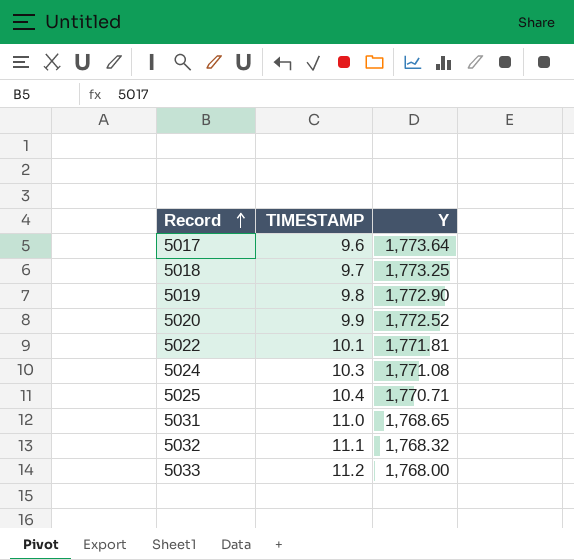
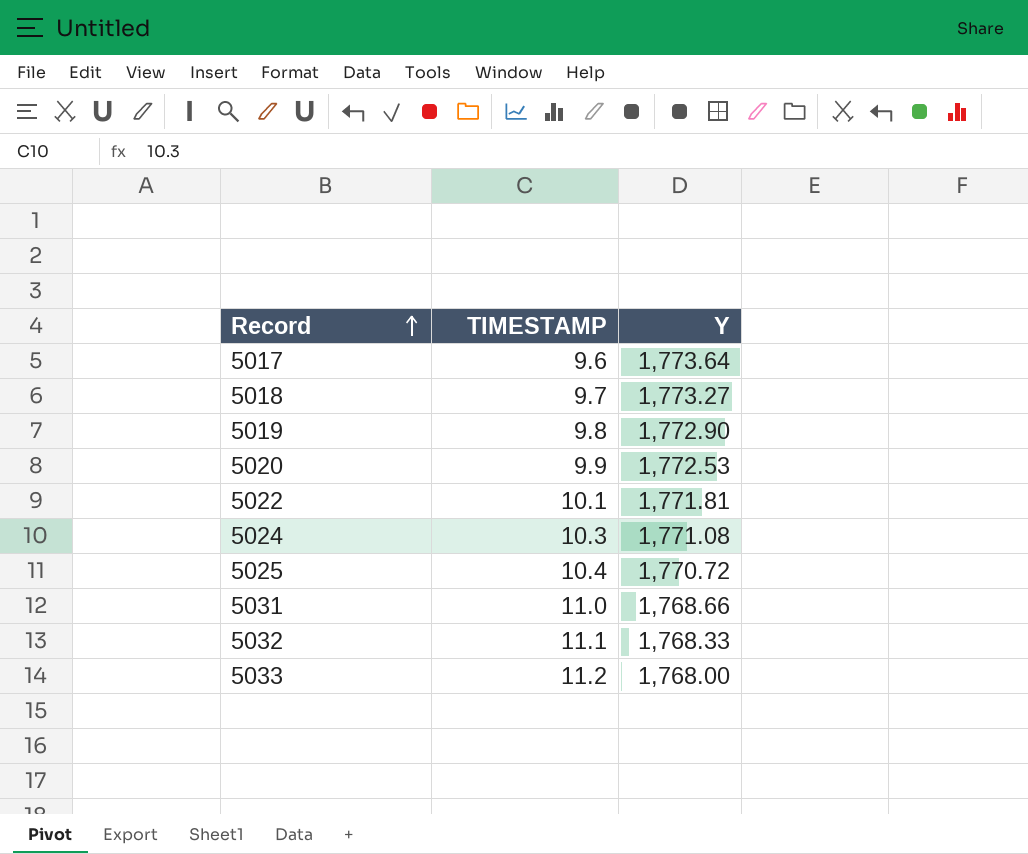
5018 | Y: 1,773.25 -> 1,773.27
5020 | Y: 1,772.52 -> 1,772.53
5025 | Y: 1,770.71 -> 1,770.72
5031 | Y: 1,768.65 -> 1,768.66
5032 | Y: 1,768.32 -> 1,768.33

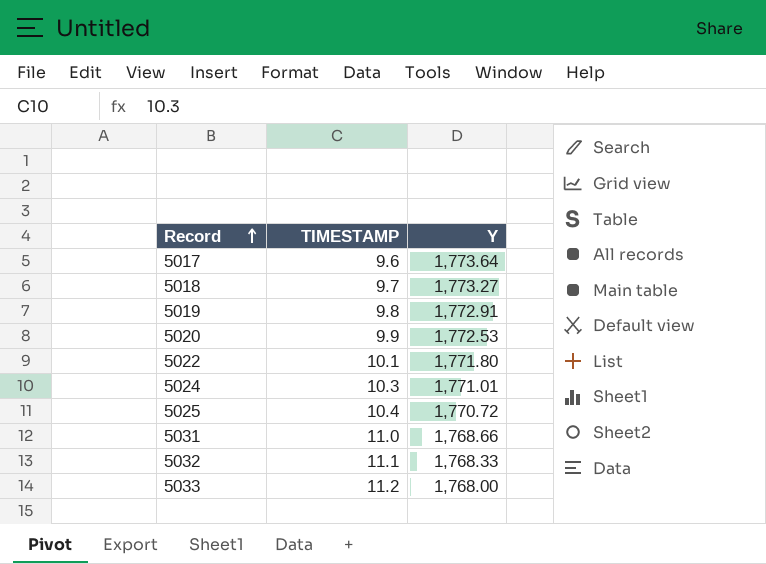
5019 | Y: 1,772.90 -> 1,772.91
5022 | Y: 1,771.81 -> 1,771.80
5024 | Y: 1,771.08 -> 1,771.01

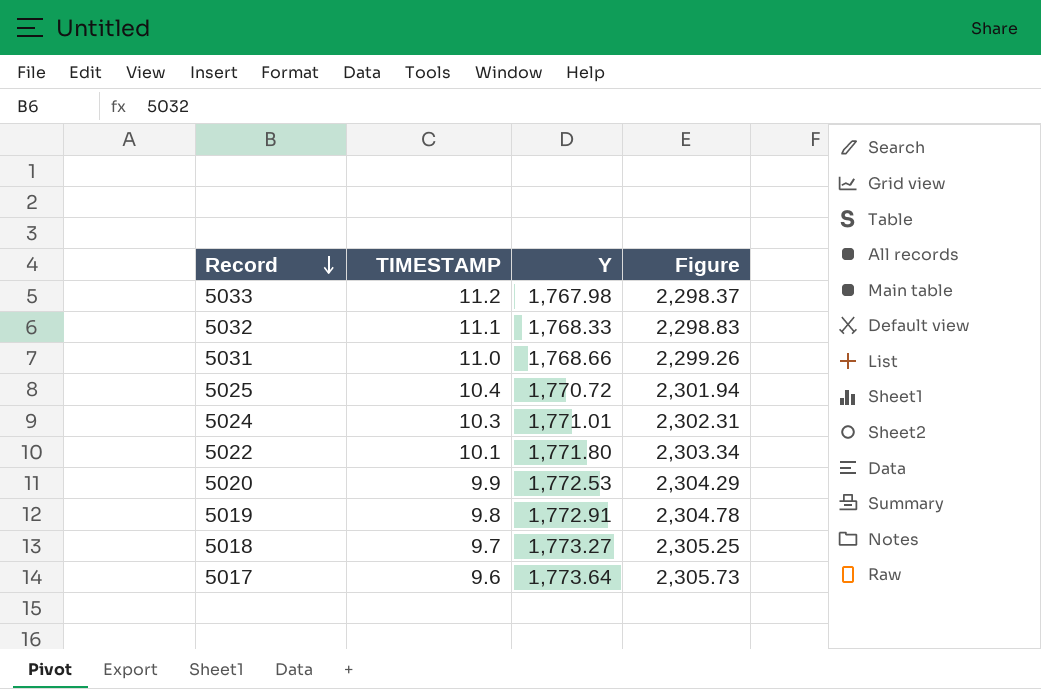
row order: Record ascending -> Record descending
column Figure | formula: none -> [Y] * 1.3
5033 | Y: 1,768.00 -> 1,767.98

